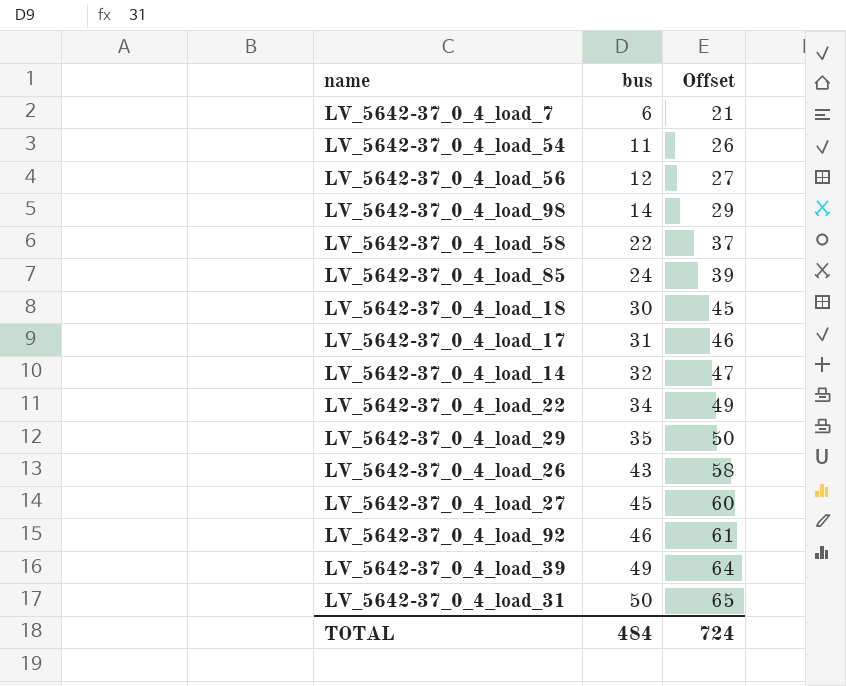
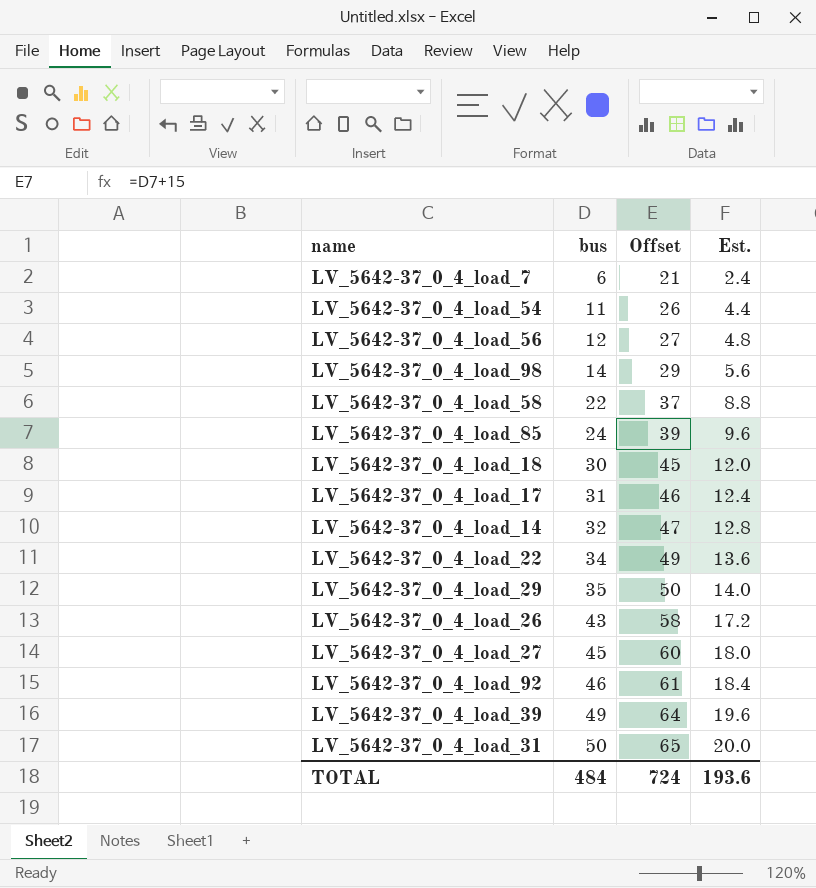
column Est. | formula: none -> [bus] * 0.4

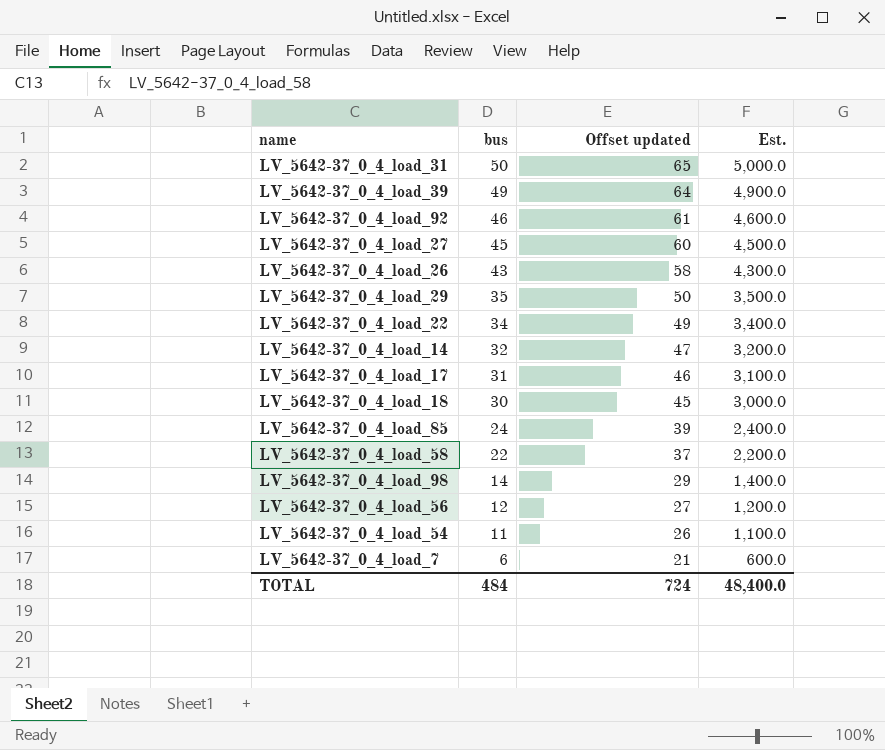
row order: bus ascending -> bus descending
column name: Offset -> Offset updated
column Est. | formula: [bus] * 0.4 -> [bus] * 100
TOTAL | Est.: 193.6 -> 48,400.0

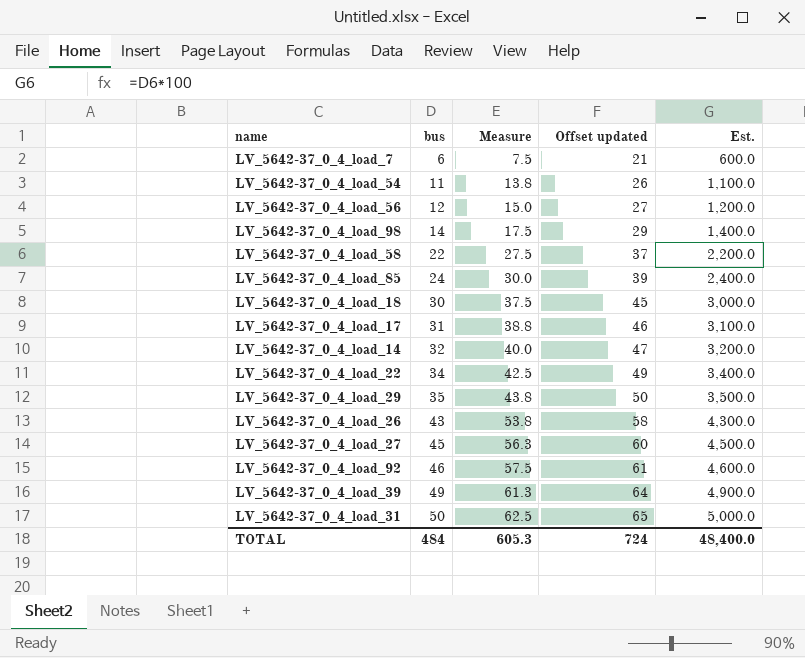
row order: bus descending -> bus ascending
column Measure | formula: none -> [bus] * 1.25

